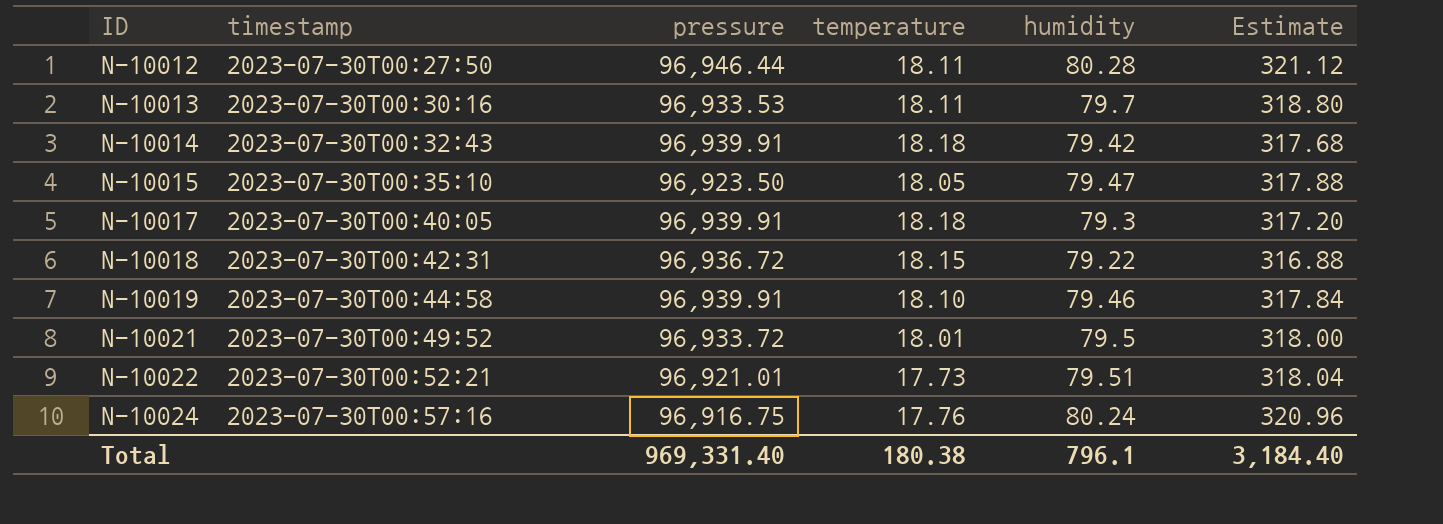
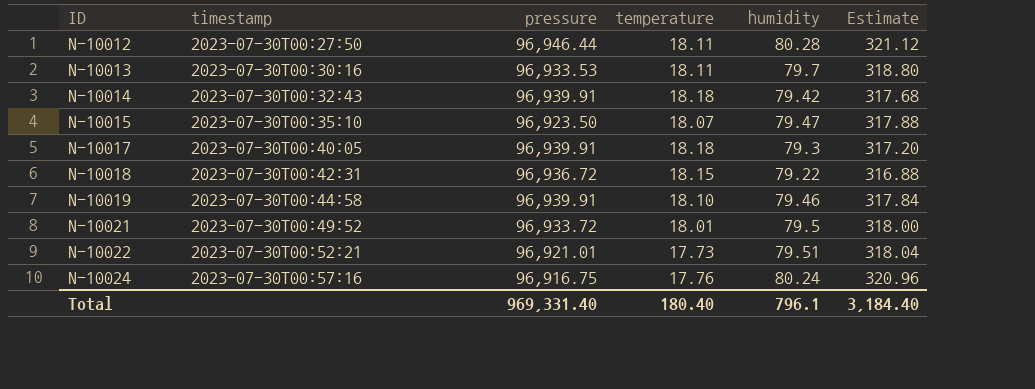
N-10015 | temperature: 18.05 -> 18.07
Total | temperature: 180.38 -> 180.40

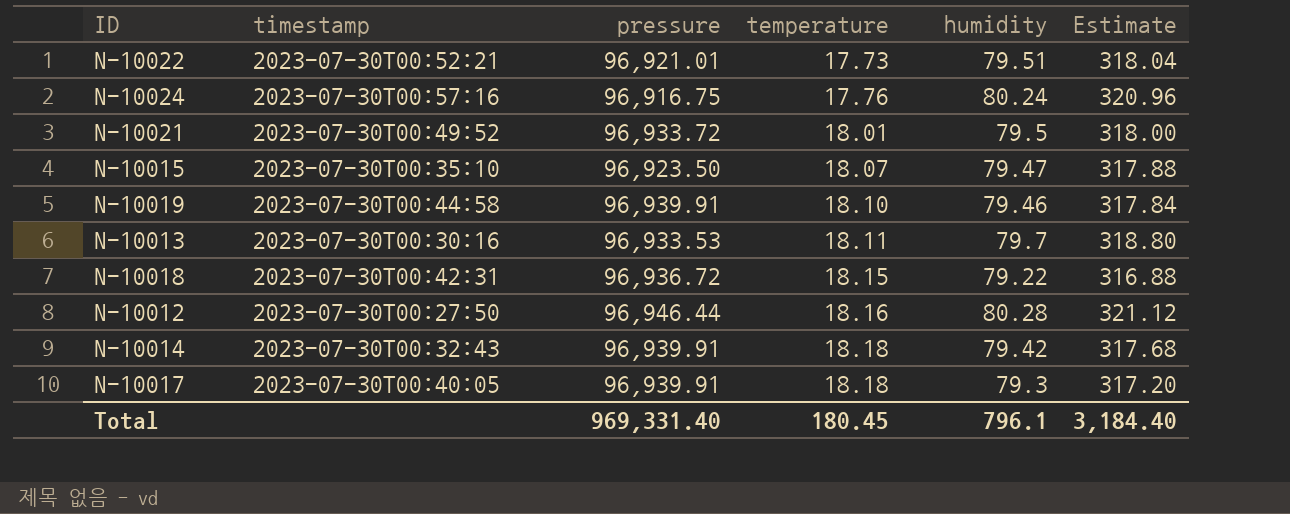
row order: ID ascending -> temperature ascending
N-10012 | temperature: 18.11 -> 18.16
Total | temperature: 180.40 -> 180.45

